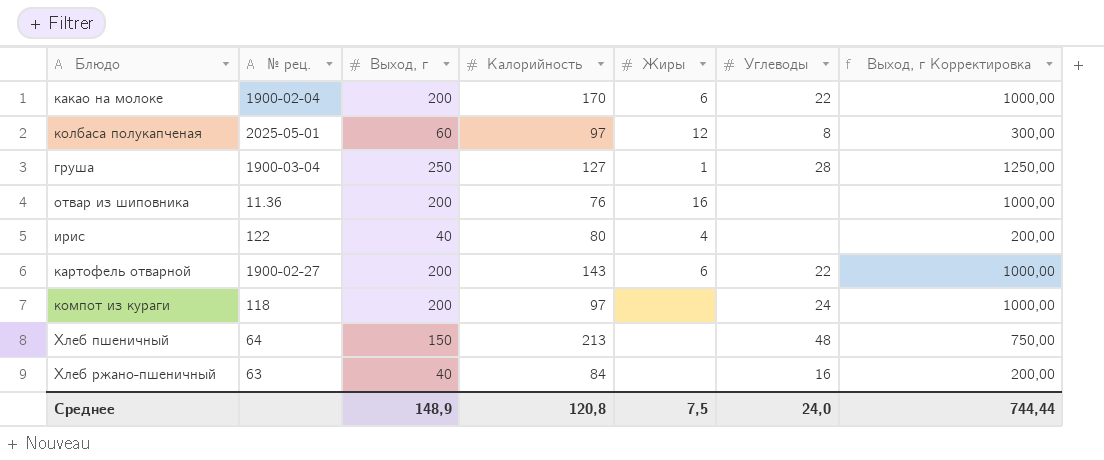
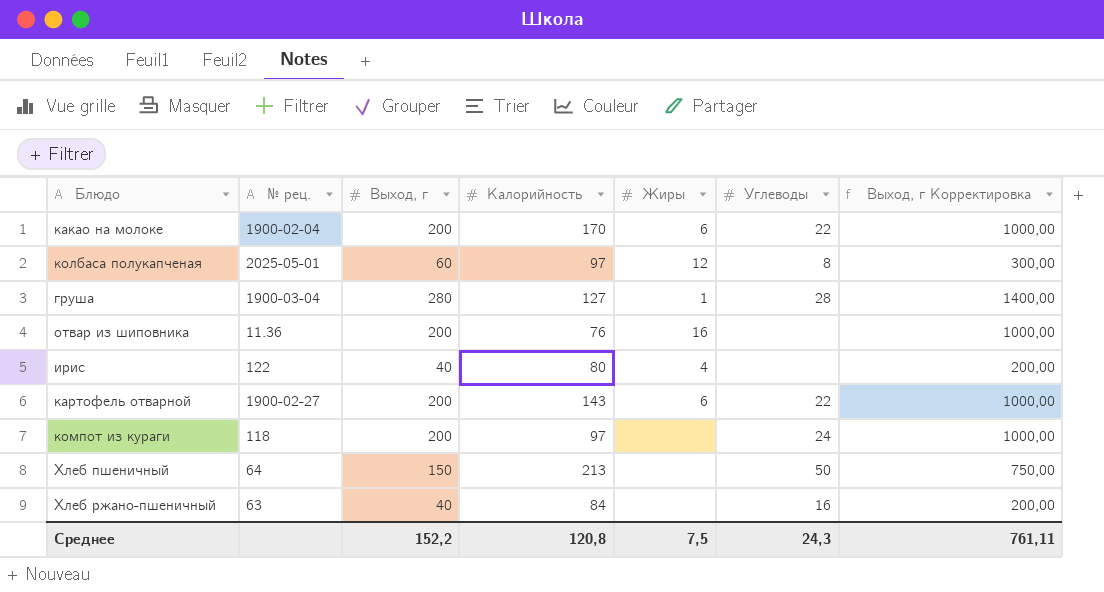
груша | Выход, г: 250 -> 280
груша | Выход, г Корректировка: 1250,00 -> 1400,00
Хлеб пшеничный | Углеводы: 48 -> 50
Среднее | Выход, г: 148,9 -> 152,2
Среднее | Углеводы: 24,0 -> 24,3
Среднее | Выход, г Корректировка: 744,44 -> 761,11

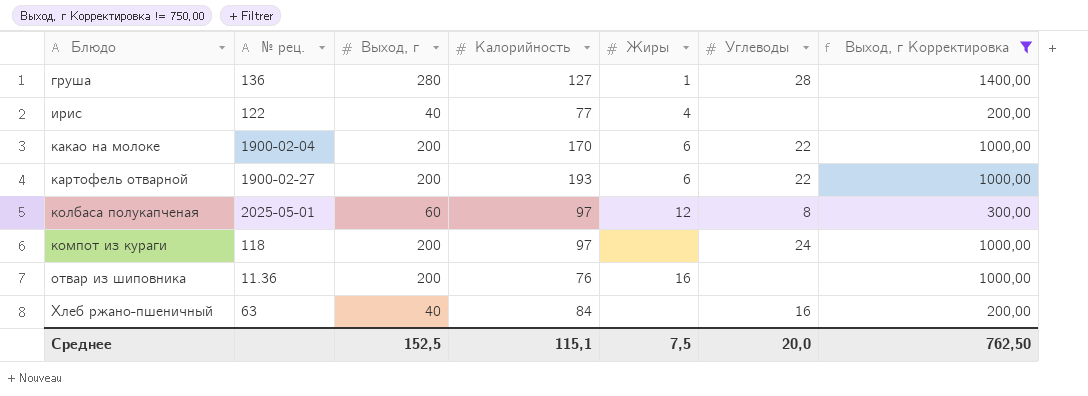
filter: none -> Выход, г Корректировка != 750,00
row order: none -> Блюдо ascending
груша | № рец.: 1900-03-04 -> 136
ирис | Калорийность: 80 -> 77
картофель отварной | Калорийность: 143 -> 193
Среднее | Выход, г: 152,2 -> 152,5
Среднее | Калорийность: 120,8 -> 115,1
Среднее | Углеводы: 24,3 -> 20,0
Среднее | Выход, г Корректировка: 761,11 -> 762,50

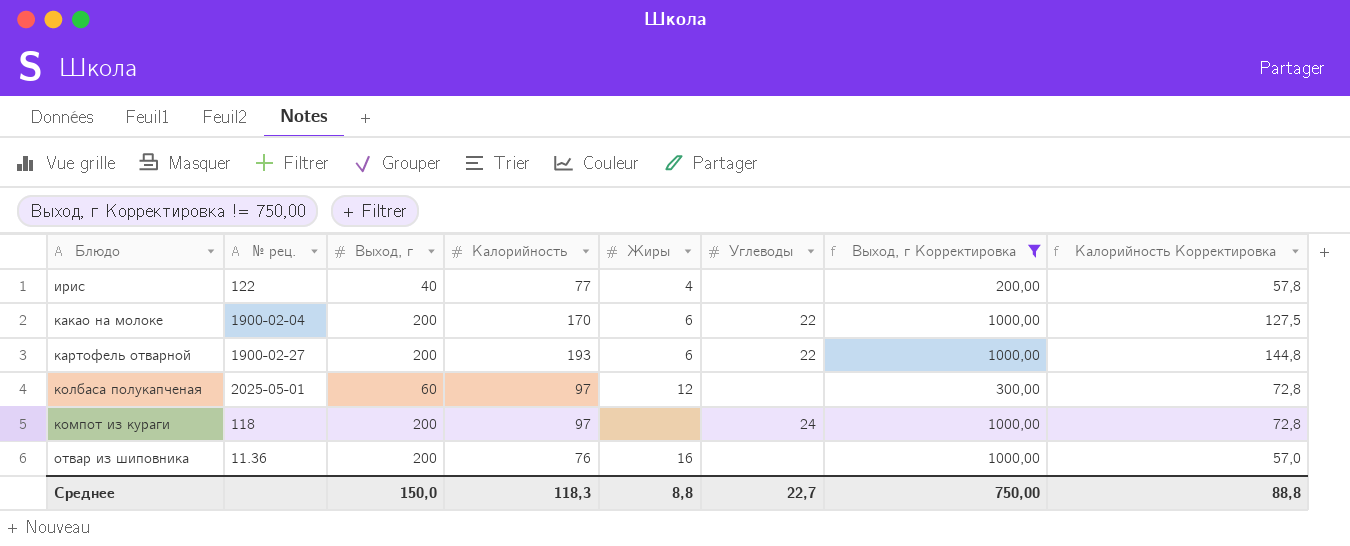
column Калорийность Корректировка | formula: none -> [Калорийность] * 0,75
row груша: 136 | 280 | 127 | 1 | 28 | 1400,00 -> none
row Хлеб ржано-пшеничный: 63 | 40 | 84 | none | 16 | 200,00 -> none
колбаса полукапченая | Углеводы: 8 -> none
Среднее | Выход, г: 152,5 -> 150,0
Среднее | Калорийность: 115,1 -> 118,3
Среднее | Жиры: 7,5 -> 8,8
Среднее | Углеводы: 20,0 -> 22,7
Среднее | Выход, г Корректировка: 762,50 -> 750,00

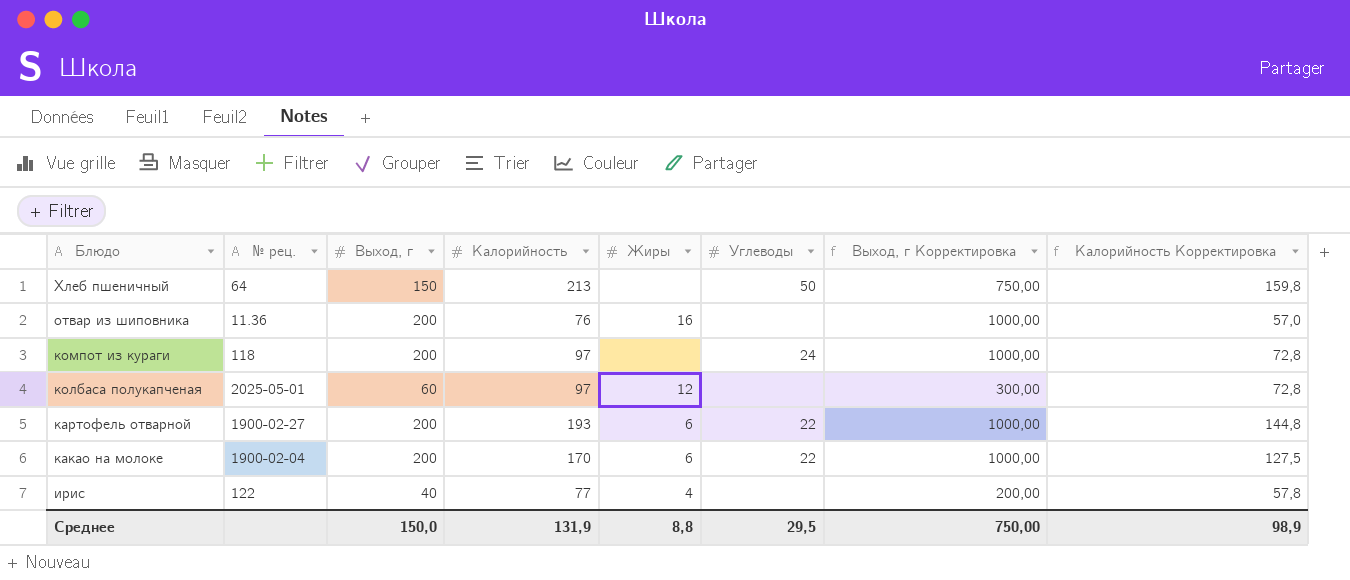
filter: Выход, г Корректировка != 750,00 -> none
row order: Блюдо ascending -> Блюдо descending
Среднее | Калорийность: 118,3 -> 131,9
Среднее | Углеводы: 22,7 -> 29,5
Среднее | Калорийность Корректировка: 88,8 -> 98,9

